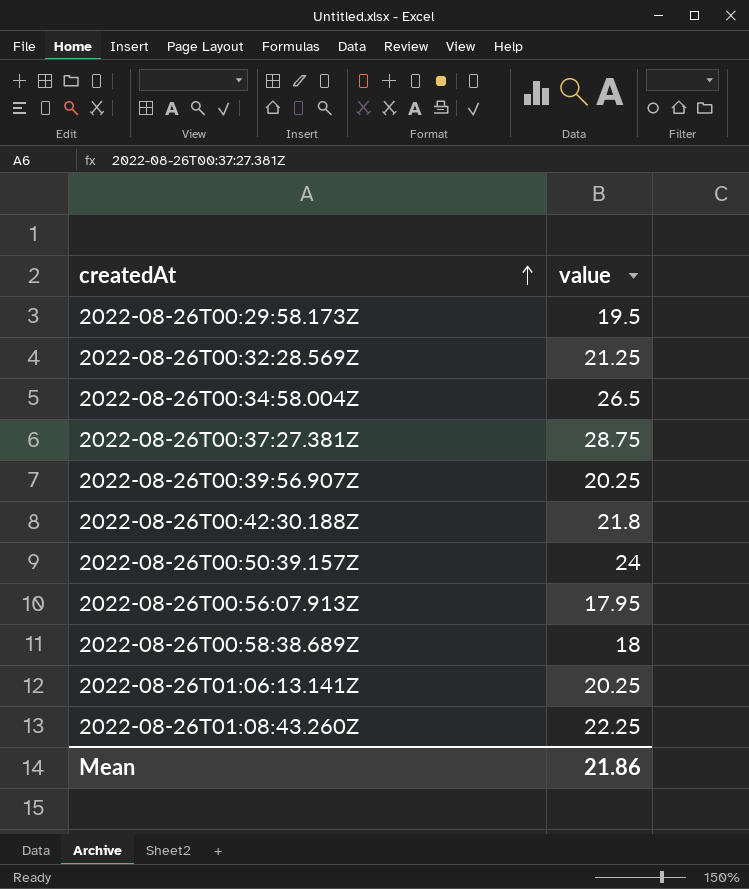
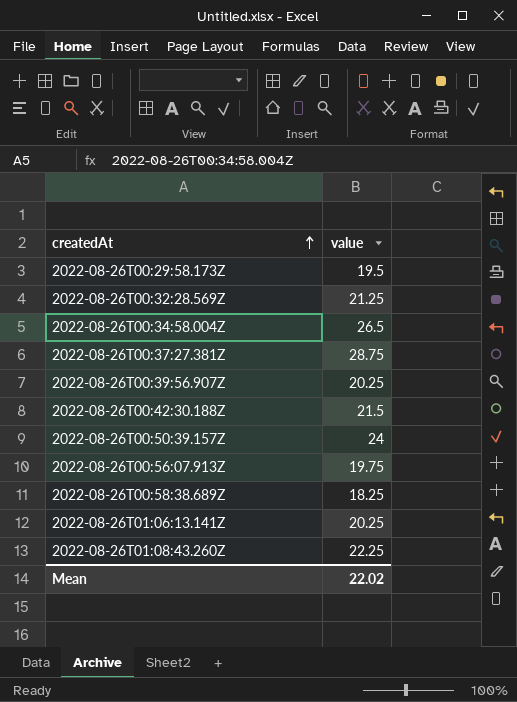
2022-08-26T00:42:30.188Z | value: 21.8 -> 21.5
2022-08-26T00:56:07.913Z | value: 17.95 -> 19.75
2022-08-26T00:58:38.689Z | value: 18 -> 18.25
Mean | value: 21.86 -> 22.02

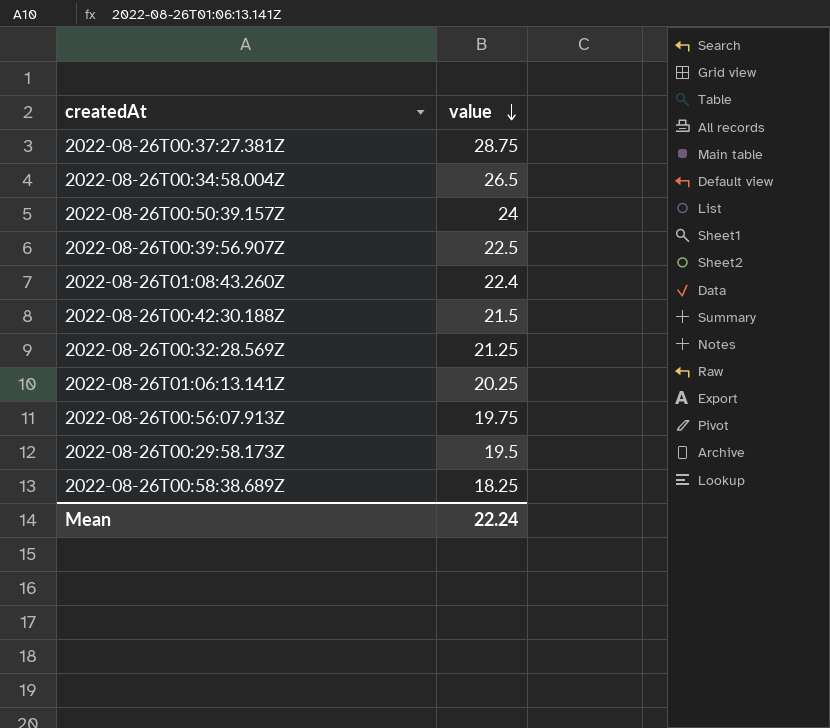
row order: createdAt ascending -> value descending
2022-08-26T00:39:56.907Z | value: 20.25 -> 22.5
2022-08-26T01:08:43.260Z | value: 22.25 -> 22.4
Mean | value: 22.02 -> 22.24

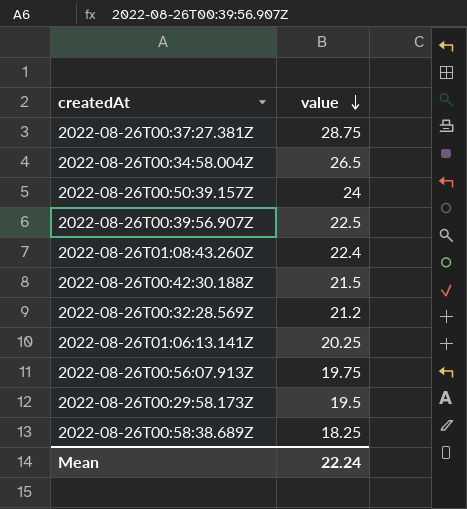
2022-08-26T00:32:28.569Z | value: 21.25 -> 21.2

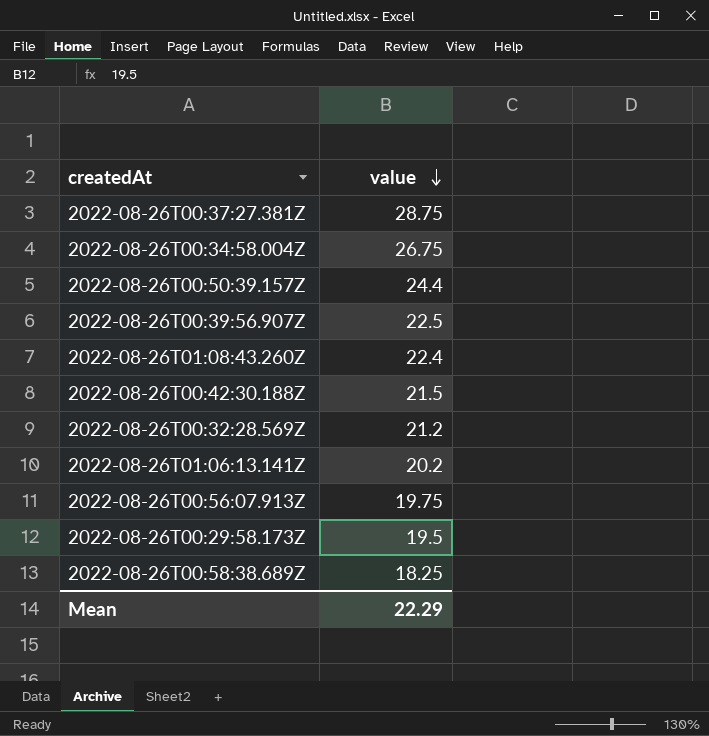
2022-08-26T00:34:58.004Z | value: 26.5 -> 26.75
2022-08-26T00:50:39.157Z | value: 24 -> 24.4
2022-08-26T01:06:13.141Z | value: 20.25 -> 20.2
Mean | value: 22.24 -> 22.29

